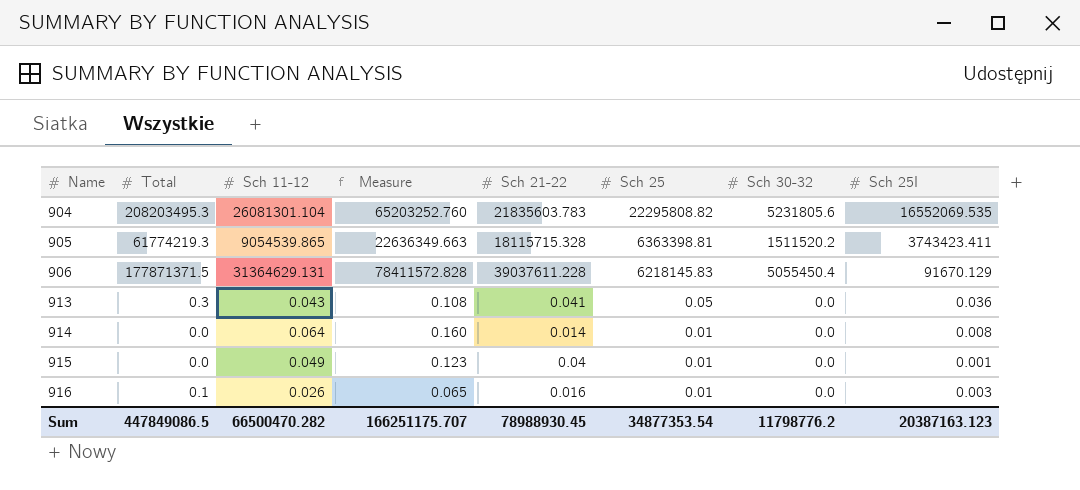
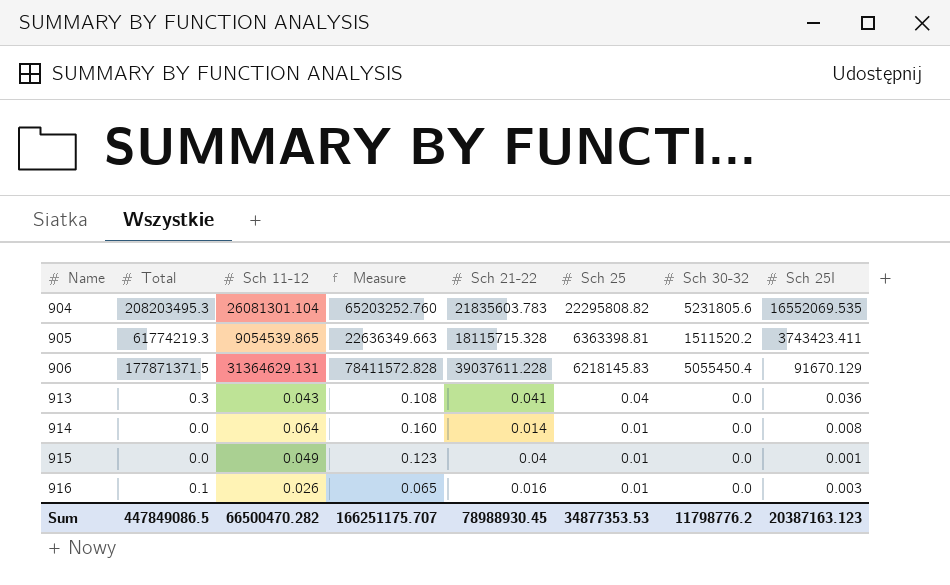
913 | Sch 25: 0.05 -> 0.04
Sum | Sch 25: 34877353.54 -> 34877353.53

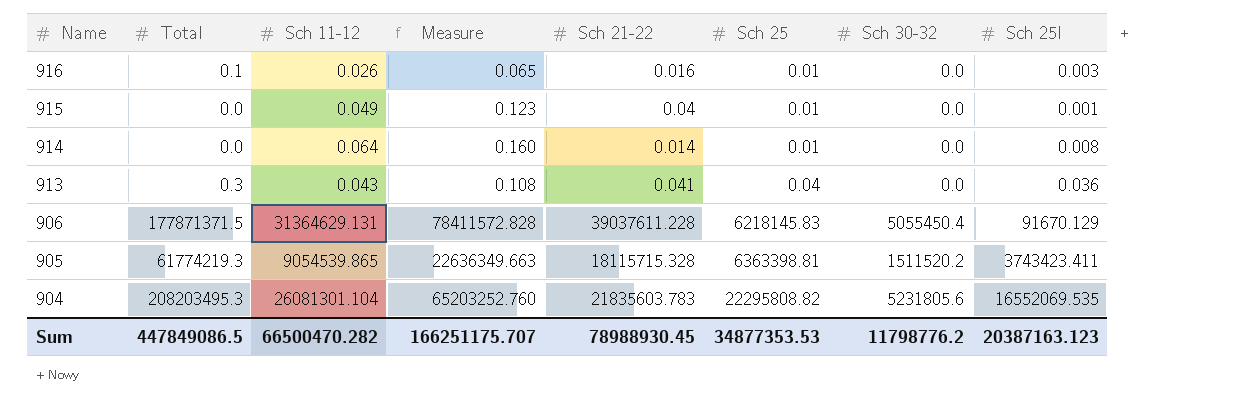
row order: Name ascending -> Name descending

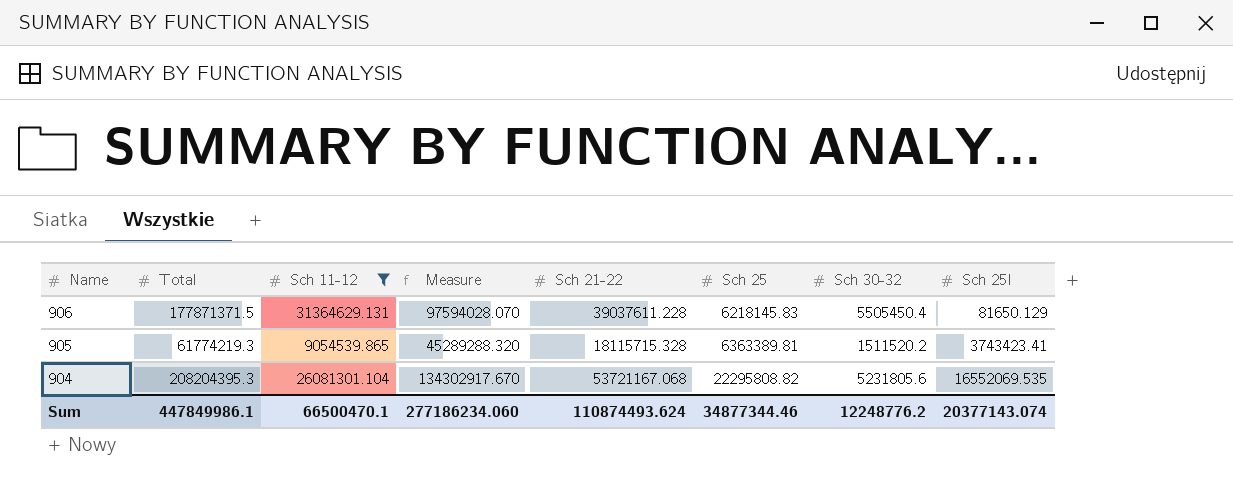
filter: none -> Sch 11-12 >= 9054539.865
column Measure | formula: [Sch 11-12] * 2.5 -> [Sch 21-22] * 2.5
906 | Sch 30-32: 5055450.4 -> 5505450.4
906 | Sch 25I: 91670.129 -> 81650.129
905 | Sch 25: 6363398.81 -> 6363389.81
905 | Sch 25I: 3743423.411 -> 3743423.41
904 | Total: 208203495.3 -> 208204395.3
904 | Sch 21-22: 21835603.783 -> 53721167.068
Sum | Total: 447849086.5 -> 447849986.1
Sum | Sch 11-12: 66500470.282 -> 66500470.1
Sum | Measure: 166251175.707 -> 277186234.060
Sum | Sch 21-22: 78988930.45 -> 110874493.624
Sum | Sch 25: 34877353.53 -> 34877344.46
Sum | Sch 30-32: 11798776.2 -> 12248776.2
Sum | Sch 25I: 20387163.123 -> 20377143.074

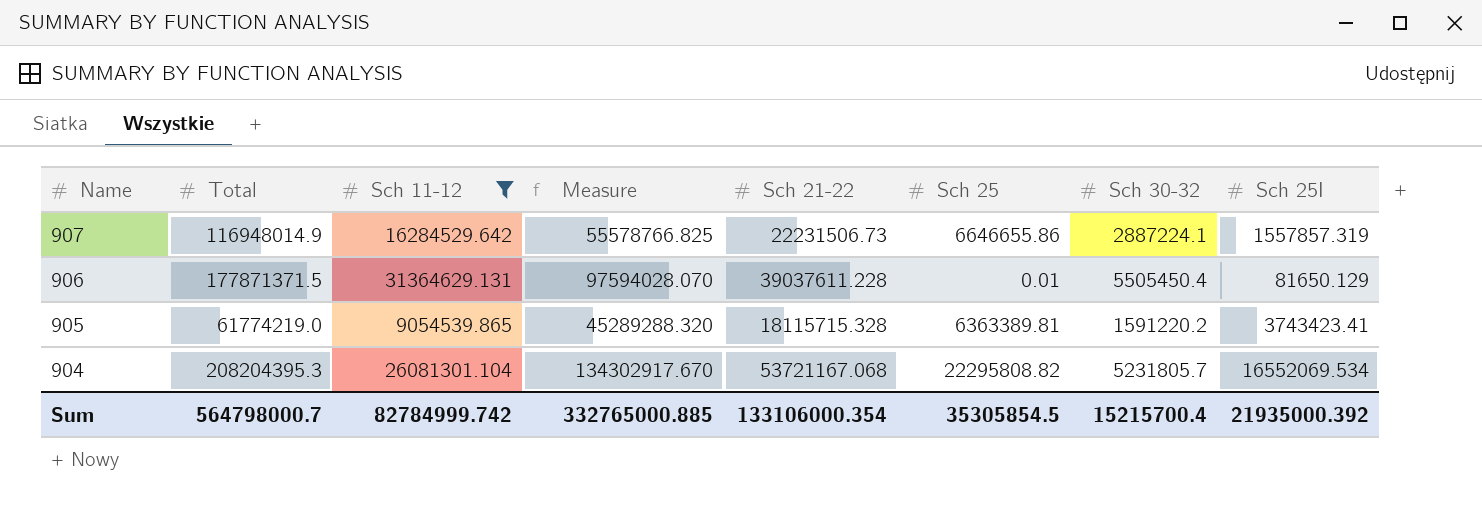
row 907: none -> 116948014.9 | 16284529.642 | 55578766.825 | 22231506.73 | 6646655.86 | 2887224.1 | 1557857.319
906 | Sch 25: 6218145.83 -> 0.01
905 | Total: 61774219.3 -> 61774219.0
905 | Sch 30-32: 1511520.2 -> 1591220.2
904 | Sch 30-32: 5231805.6 -> 5231805.7
904 | Sch 25I: 16552069.535 -> 16552069.534
Sum | Total: 447849986.1 -> 564798000.7
Sum | Sch 11-12: 66500470.1 -> 82784999.742
Sum | Measure: 277186234.060 -> 332765000.885
Sum | Sch 21-22: 110874493.624 -> 133106000.354
Sum | Sch 25: 34877344.46 -> 35305854.5
Sum | Sch 30-32: 12248776.2 -> 15215700.4
Sum | Sch 25I: 20377143.074 -> 21935000.392

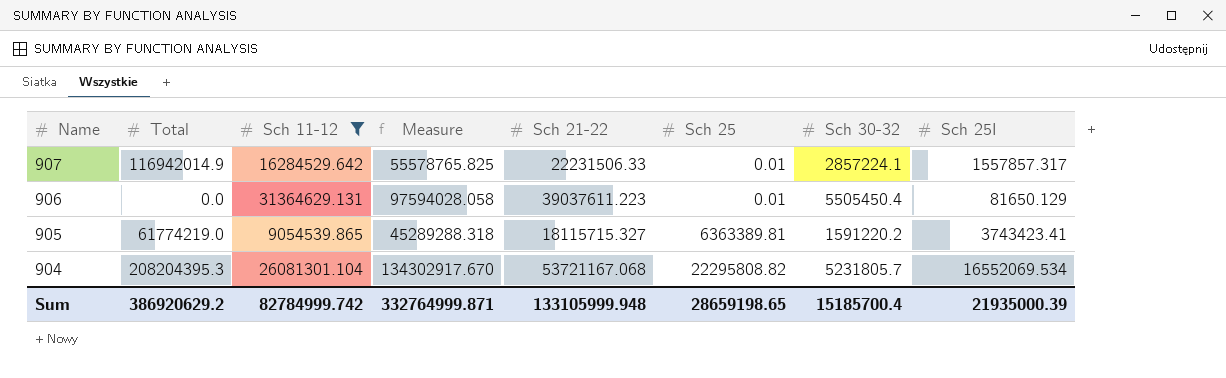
907 | Total: 116948014.9 -> 116942014.9
907 | Measure: 55578766.825 -> 55578765.825
907 | Sch 21-22: 22231506.73 -> 22231506.33
907 | Sch 25: 6646655.86 -> 0.01
907 | Sch 30-32: 2887224.1 -> 2857224.1
907 | Sch 25I: 1557857.319 -> 1557857.317
906 | Total: 177871371.5 -> 0.0
906 | Measure: 97594028.070 -> 97594028.058
906 | Sch 21-22: 39037611.228 -> 39037611.223
905 | Measure: 45289288.320 -> 45289288.318
905 | Sch 21-22: 18115715.328 -> 18115715.327
Sum | Total: 564798000.7 -> 386920629.2
Sum | Measure: 332765000.885 -> 332764999.871
Sum | Sch 21-22: 133106000.354 -> 133105999.948
Sum | Sch 25: 35305854.5 -> 28659198.65
Sum | Sch 30-32: 15215700.4 -> 15185700.4
Sum | Sch 25I: 21935000.392 -> 21935000.39

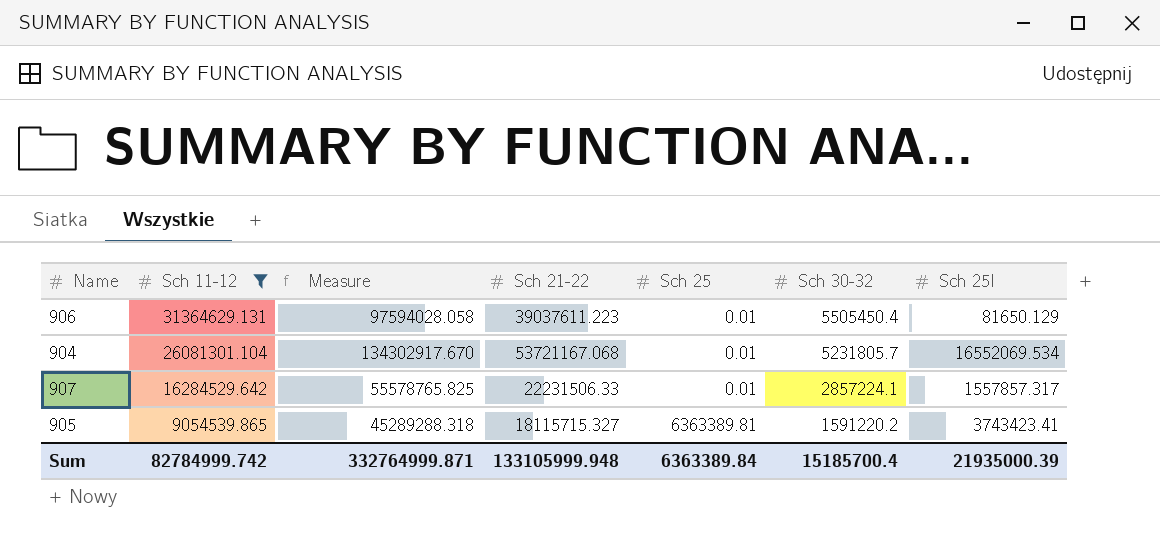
row order: Name descending -> Sch 11-12 descending
column Total | position: 2 -> none
904 | Sch 25: 22295808.82 -> 0.01
Sum | Sch 25: 28659198.65 -> 6363389.84

